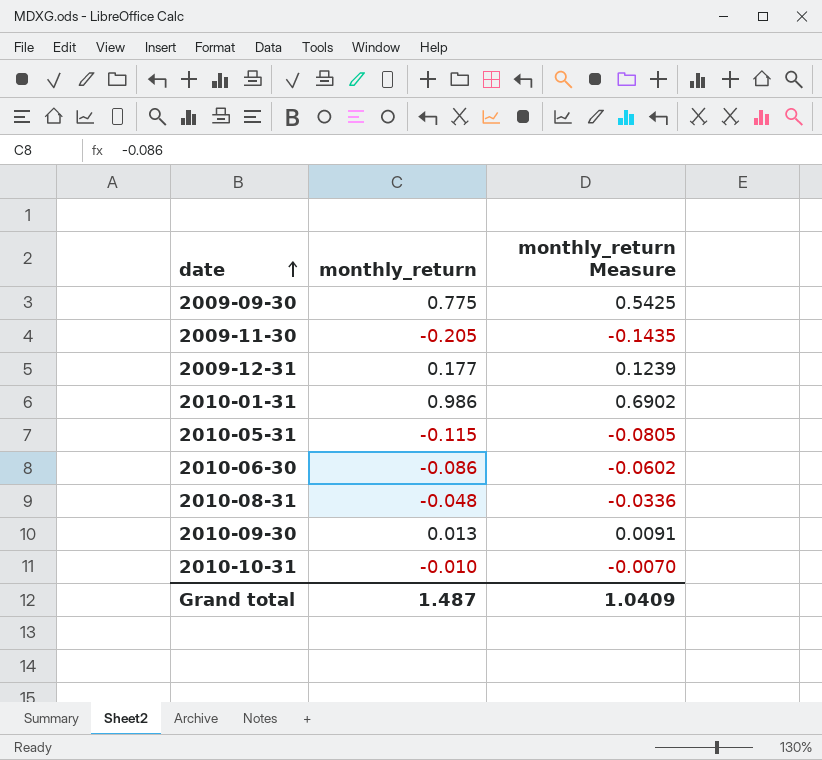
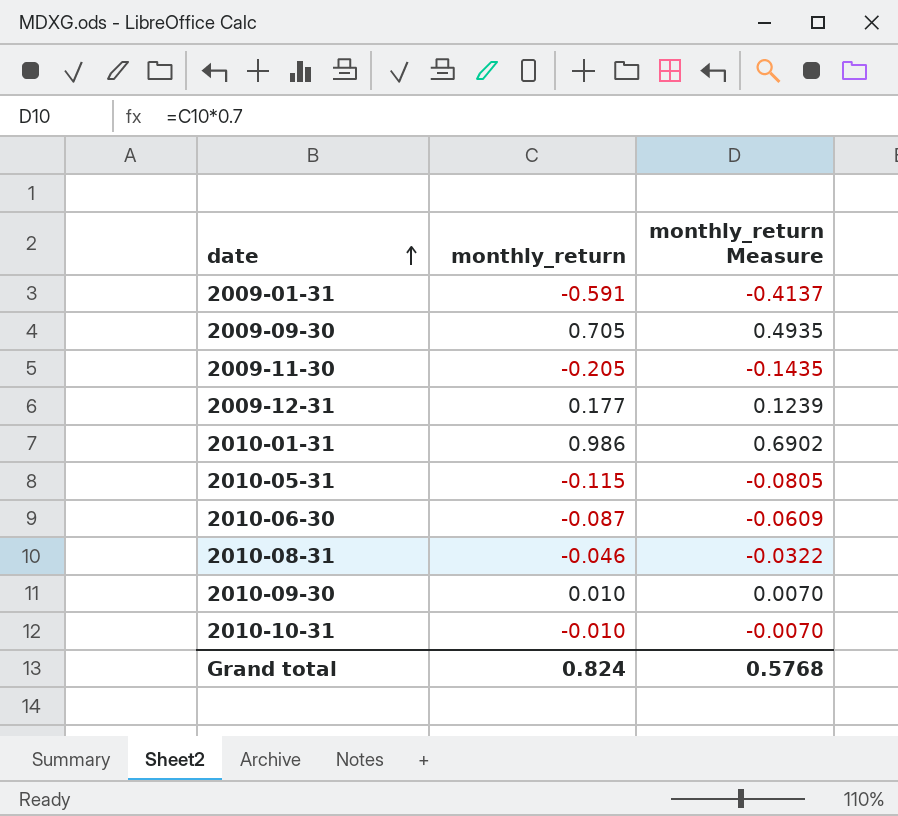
row 2009-01-31: none -> -0.591 | -0.4137
2009-09-30 | monthly_return: 0.775 -> 0.705
2009-09-30 | monthly_return Measure: 0.5425 -> 0.4935
2010-06-30 | monthly_return: -0.086 -> -0.087
2010-06-30 | monthly_return Measure: -0.0602 -> -0.0609
2010-08-31 | monthly_return: -0.048 -> -0.046
2010-08-31 | monthly_return Measure: -0.0336 -> -0.0322
2010-09-30 | monthly_return: 0.013 -> 0.010
2010-09-30 | monthly_return Measure: 0.0091 -> 0.0070
Grand total | monthly_return: 1.487 -> 0.824
Grand total | monthly_return Measure: 1.0409 -> 0.5768

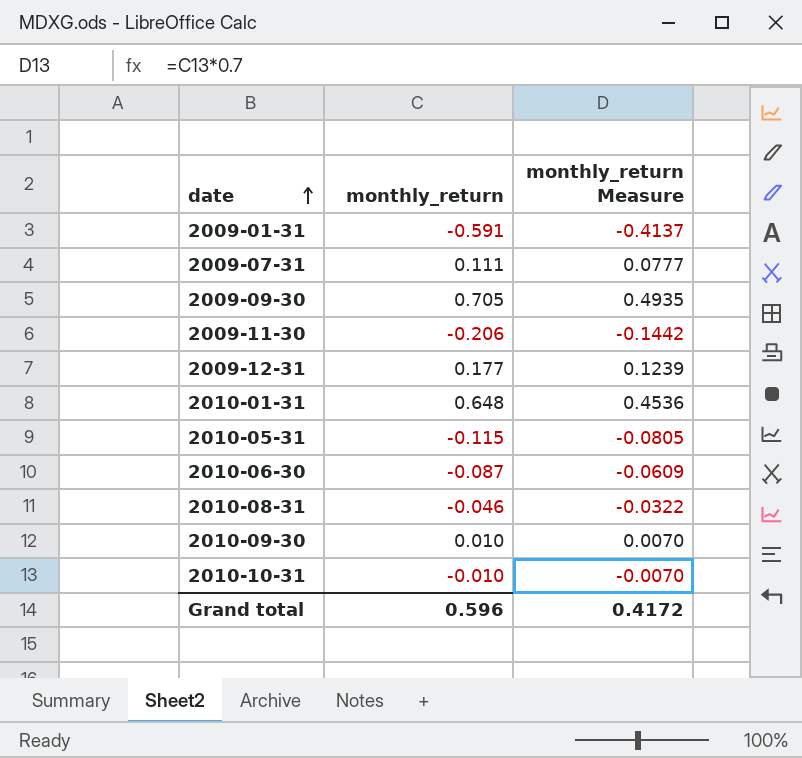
row 2009-07-31: none -> 0.111 | 0.0777
2009-11-30 | monthly_return: -0.205 -> -0.206
2009-11-30 | monthly_return Measure: -0.1435 -> -0.1442
2010-01-31 | monthly_return: 0.986 -> 0.648
2010-01-31 | monthly_return Measure: 0.6902 -> 0.4536
Grand total | monthly_return: 0.824 -> 0.596
Grand total | monthly_return Measure: 0.5768 -> 0.4172

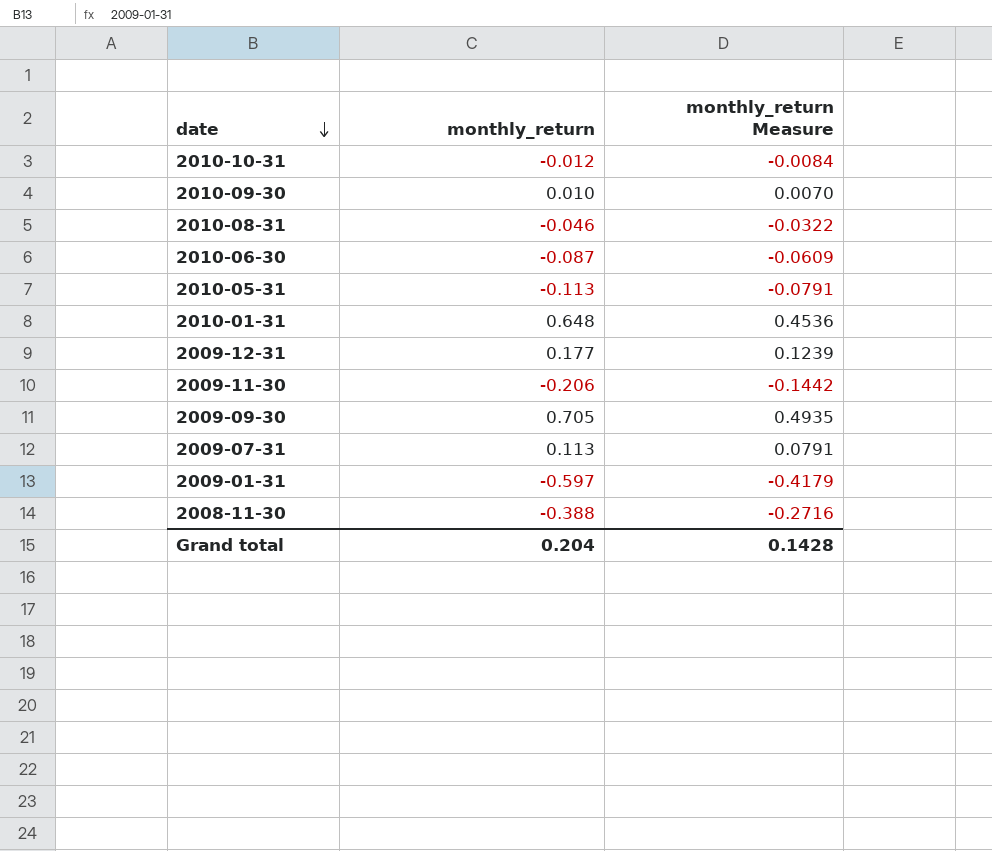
row order: date ascending -> date descending
2010-10-31 | monthly_return: -0.010 -> -0.012
2010-10-31 | monthly_return Measure: -0.0070 -> -0.0084
2010-05-31 | monthly_return: -0.115 -> -0.113
2010-05-31 | monthly_return Measure: -0.0805 -> -0.0791
2009-07-31 | monthly_return: 0.111 -> 0.113
2009-07-31 | monthly_return Measure: 0.0777 -> 0.0791
2009-01-31 | monthly_return: -0.591 -> -0.597
2009-01-31 | monthly_return Measure: -0.4137 -> -0.4179
row 2008-11-30: none -> -0.388 | -0.2716
Grand total | monthly_return: 0.596 -> 0.204
Grand total | monthly_return Measure: 0.4172 -> 0.1428

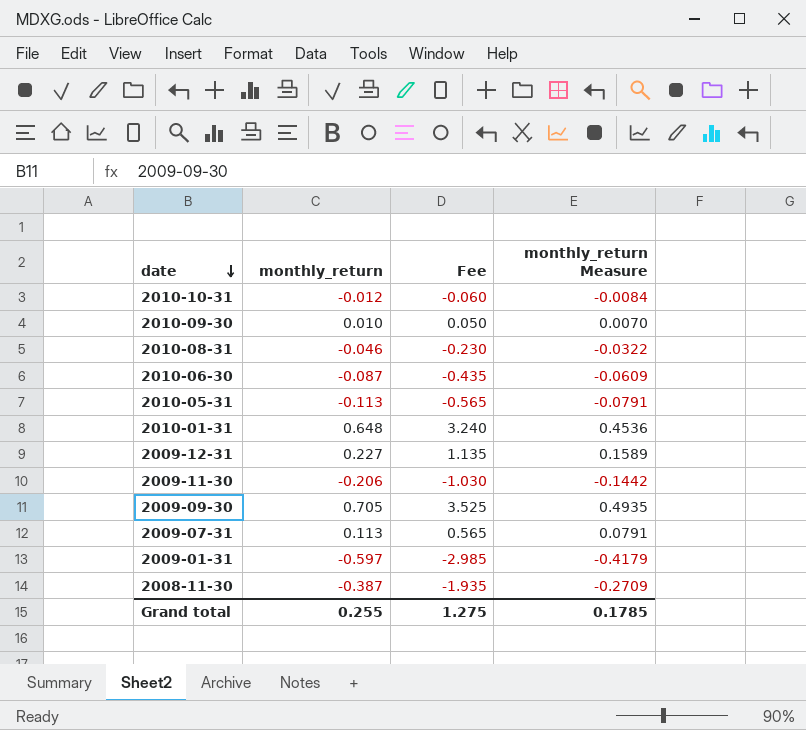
column Fee | formula: none -> [monthly_return] * 5
2009-12-31 | monthly_return: 0.177 -> 0.227
2009-12-31 | monthly_return Measure: 0.1239 -> 0.1589
2008-11-30 | monthly_return: -0.388 -> -0.387
2008-11-30 | monthly_return Measure: -0.2716 -> -0.2709
Grand total | monthly_return: 0.204 -> 0.255
Grand total | monthly_return Measure: 0.1428 -> 0.1785

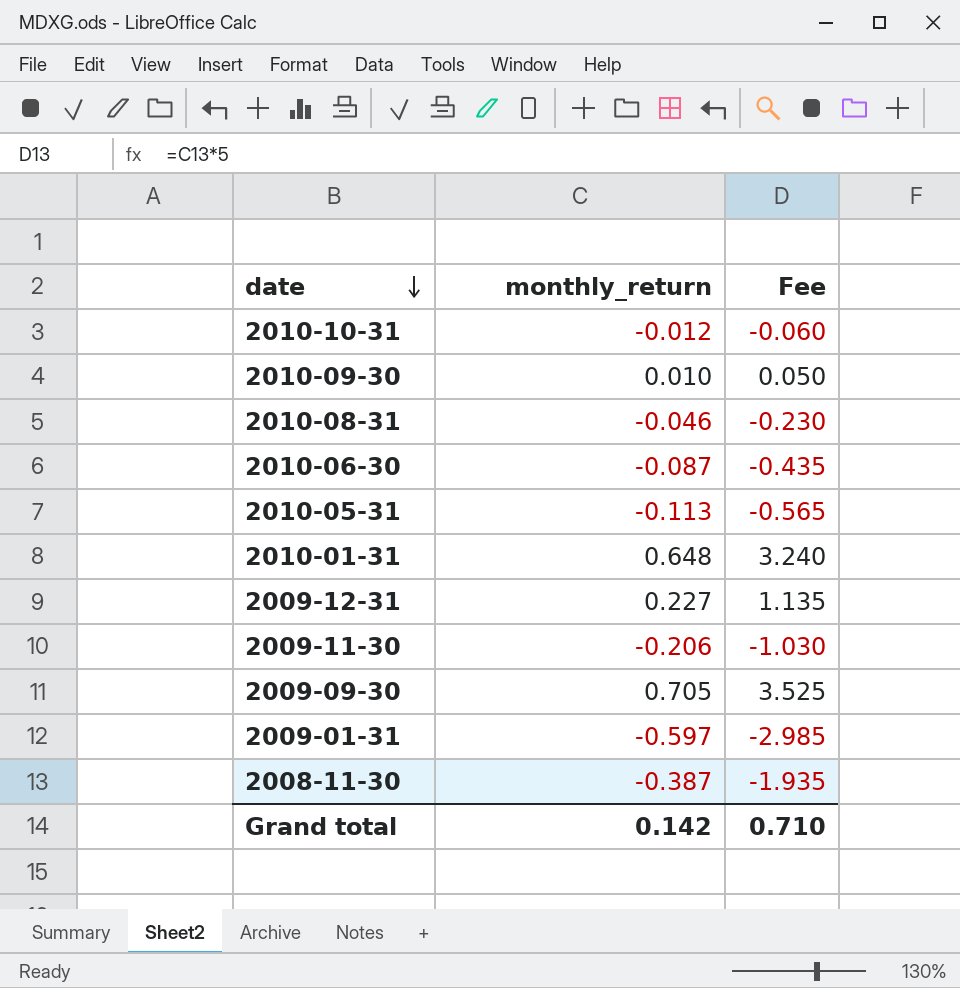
column monthly_return Measure | formula: [monthly_return] * 0.7 -> none
row 2009-07-31: 0.113 | 0.565 | 0.0791 -> none
Grand total | monthly_return: 0.255 -> 0.142
Grand total | Fee: 1.275 -> 0.710

